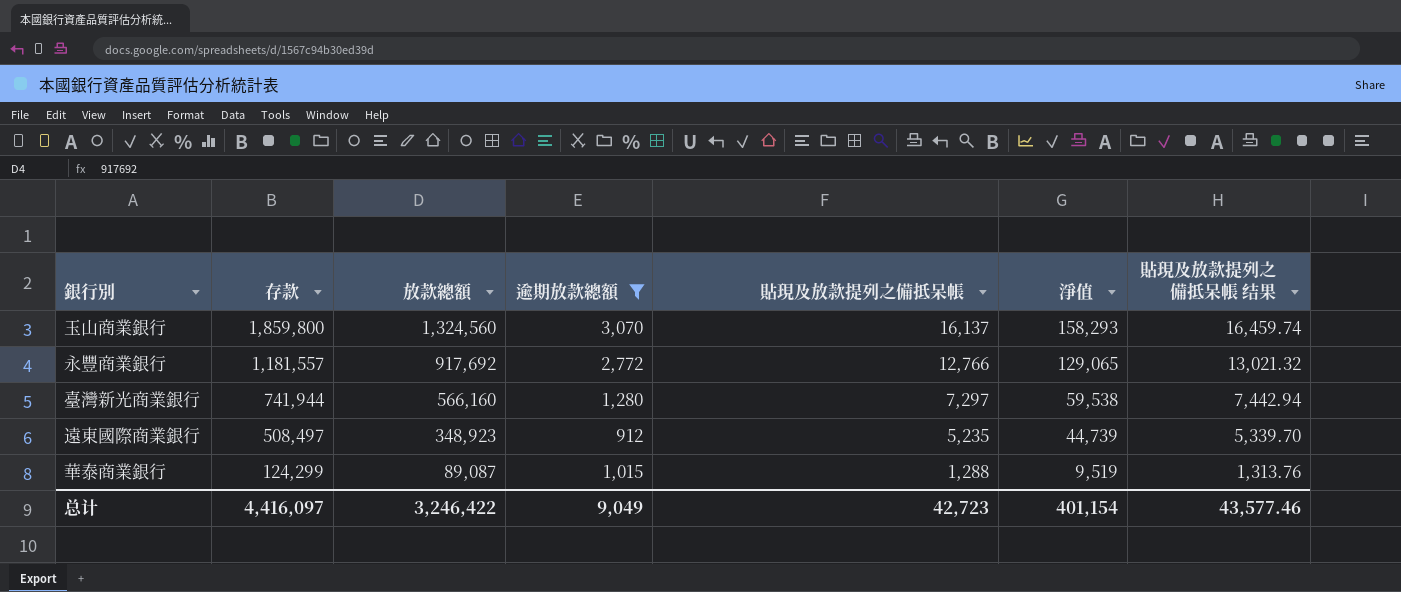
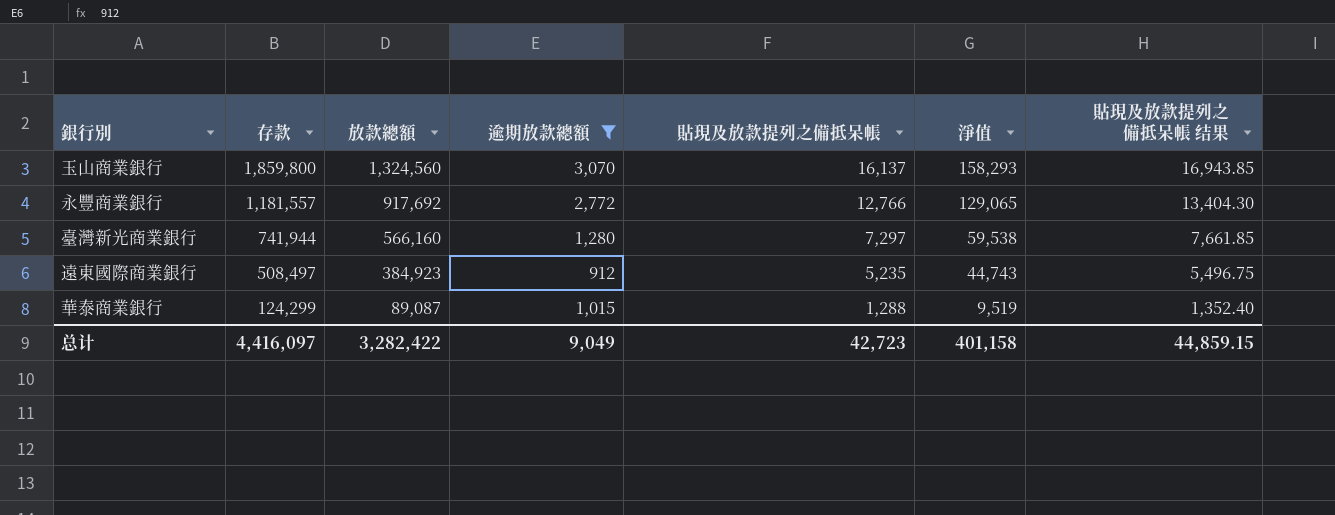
column 貼現及放款提列之備抵呆帳 结果 | formula: [貼現及放款提列之備抵呆帳] * 1.02 -> [貼現及放款提列之備抵呆帳] * 1.05
遠東國際商業銀行 | 放款總額: 348,923 -> 384,923
遠東國際商業銀行 | 淨值: 44,739 -> 44,743
总计 | 放款總額: 3,246,422 -> 3,282,422
总计 | 淨值: 401,154 -> 401,158
总计 | 貼現及放款提列之備抵呆帳 结果: 43,577.46 -> 44,859.15

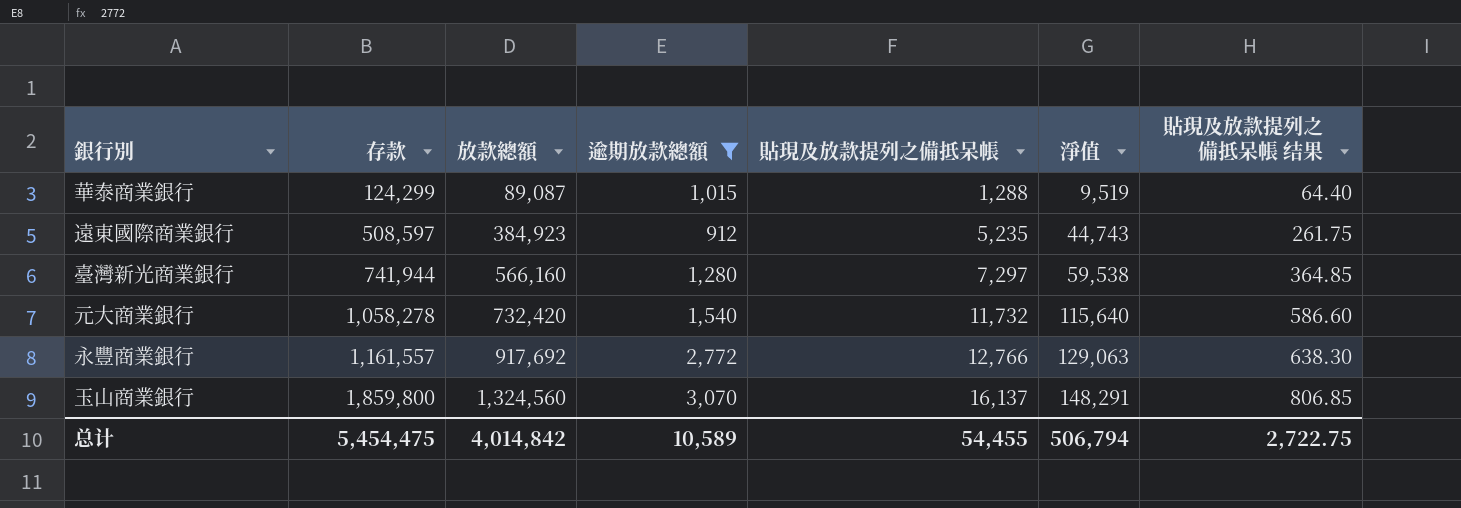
row order: 存款 descending -> 存款 ascending
column 貼現及放款提列之備抵呆帳 结果 | formula: [貼現及放款提列之備抵呆帳] * 1.05 -> [貼現及放款提列之備抵呆帳] * 0.05
遠東國際商業銀行 | 存款: 508,497 -> 508,597
row 元大商業銀行: none -> 1,058,278 | 732,420 | 1,540 | 11,732 | 115,640 | 586.60
永豐商業銀行 | 存款: 1,181,557 -> 1,161,557
永豐商業銀行 | 淨值: 129,065 -> 129,063
玉山商業銀行 | 淨值: 158,293 -> 148,291
总计 | 存款: 4,416,097 -> 5,454,475
总计 | 放款總額: 3,282,422 -> 4,014,842
总计 | 逾期放款總額: 9,049 -> 10,589
总计 | 貼現及放款提列之備抵呆帳: 42,723 -> 54,455
总计 | 淨值: 401,158 -> 506,794
总计 | 貼現及放款提列之備抵呆帳 结果: 44,859.15 -> 2,722.75

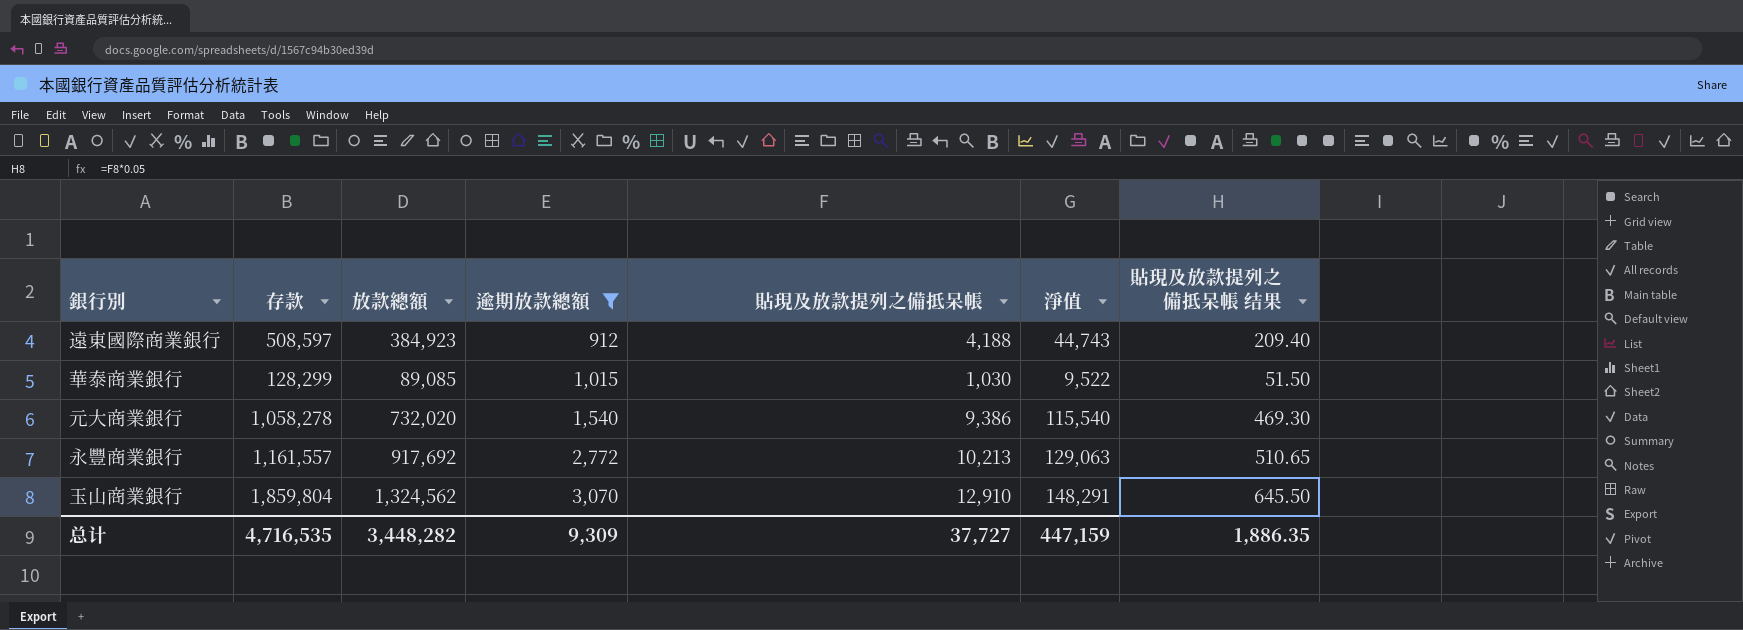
row order: 存款 ascending -> 逾期放款總額 ascending
row 臺灣新光商業銀行: 741,944 | 566,160 | 1,280 | 7,297 | 59,538 | 364.85 -> none
遠東國際商業銀行 | 貼現及放款提列之備抵呆帳: 5,235 -> 4,188
遠東國際商業銀行 | 貼現及放款提列之備抵呆帳 结果: 261.75 -> 209.40
華泰商業銀行 | 存款: 124,299 -> 128,299
華泰商業銀行 | 放款總額: 89,087 -> 89,085
華泰商業銀行 | 貼現及放款提列之備抵呆帳: 1,288 -> 1,030
華泰商業銀行 | 淨值: 9,519 -> 9,522
華泰商業銀行 | 貼現及放款提列之備抵呆帳 结果: 64.40 -> 51.50
元大商業銀行 | 放款總額: 732,420 -> 732,020
元大商業銀行 | 貼現及放款提列之備抵呆帳: 11,732 -> 9,386
元大商業銀行 | 淨值: 115,640 -> 115,540
元大商業銀行 | 貼現及放款提列之備抵呆帳 结果: 586.60 -> 469.30
永豐商業銀行 | 貼現及放款提列之備抵呆帳: 12,766 -> 10,213
永豐商業銀行 | 貼現及放款提列之備抵呆帳 结果: 638.30 -> 510.65
玉山商業銀行 | 存款: 1,859,800 -> 1,859,804
玉山商業銀行 | 放款總額: 1,324,560 -> 1,324,562
玉山商業銀行 | 貼現及放款提列之備抵呆帳: 16,137 -> 12,910
玉山商業銀行 | 貼現及放款提列之備抵呆帳 结果: 806.85 -> 645.50
总计 | 存款: 5,454,475 -> 4,716,535
总计 | 放款總額: 4,014,842 -> 3,448,282
总计 | 逾期放款總額: 10,589 -> 9,309
总计 | 貼現及放款提列之備抵呆帳: 54,455 -> 37,727
总计 | 淨值: 506,794 -> 447,159
总计 | 貼現及放款提列之備抵呆帳 结果: 2,722.75 -> 1,886.35

